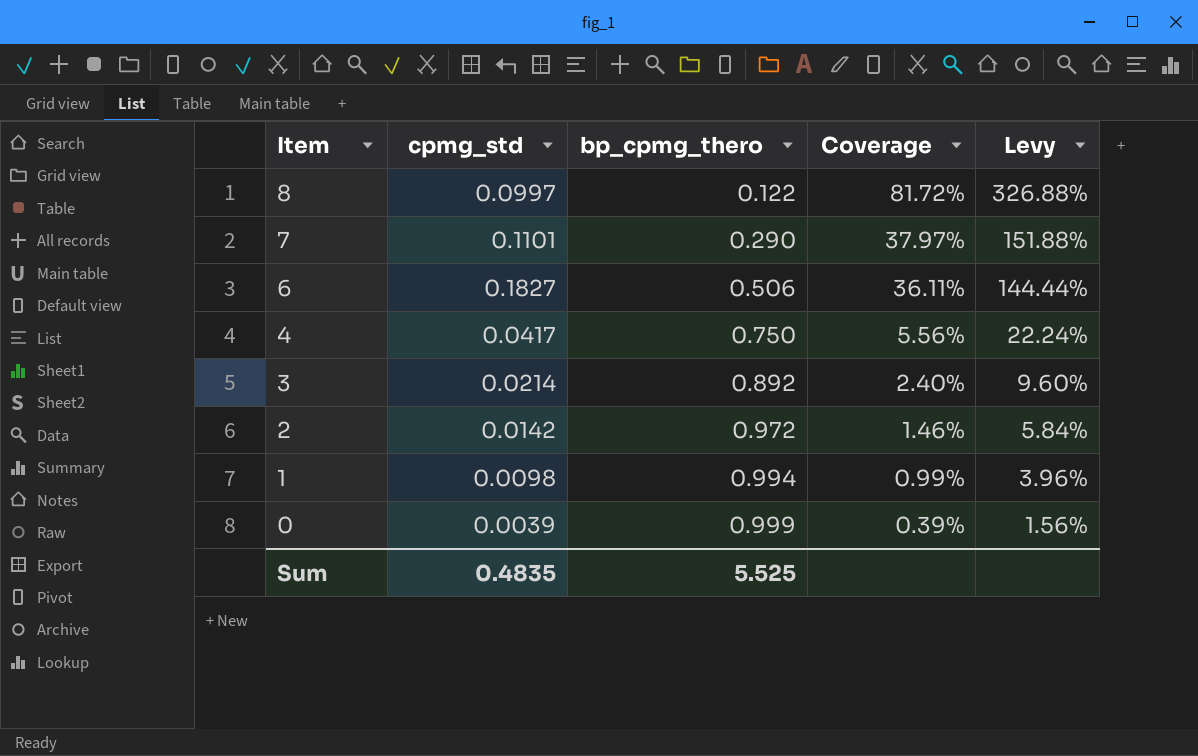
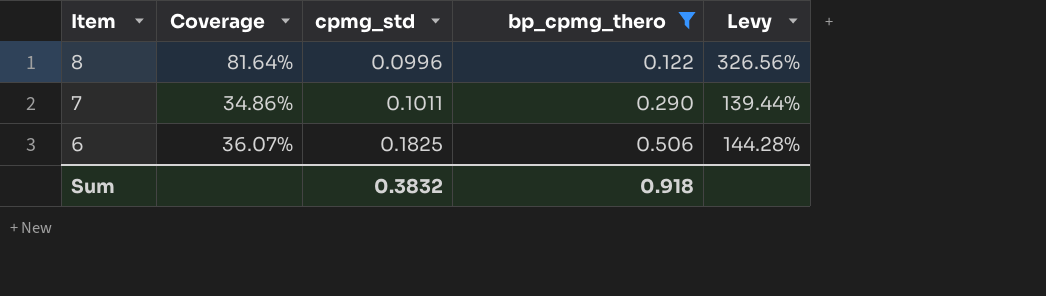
filter: none -> bp_cpmg_thero <= 0.506
column Coverage | position: 4 -> 2
8 | Coverage: 81.72% -> 81.64%
8 | cpmg_std: 0.0997 -> 0.0996
8 | Levy: 326.88% -> 326.56%
7 | Coverage: 37.97% -> 34.86%
7 | cpmg_std: 0.1101 -> 0.1011
7 | Levy: 151.88% -> 139.44%
6 | Coverage: 36.11% -> 36.07%
6 | cpmg_std: 0.1827 -> 0.1825
6 | Levy: 144.44% -> 144.28%
Sum | cpmg_std: 0.4835 -> 0.3832
Sum | bp_cpmg_thero: 5.525 -> 0.918

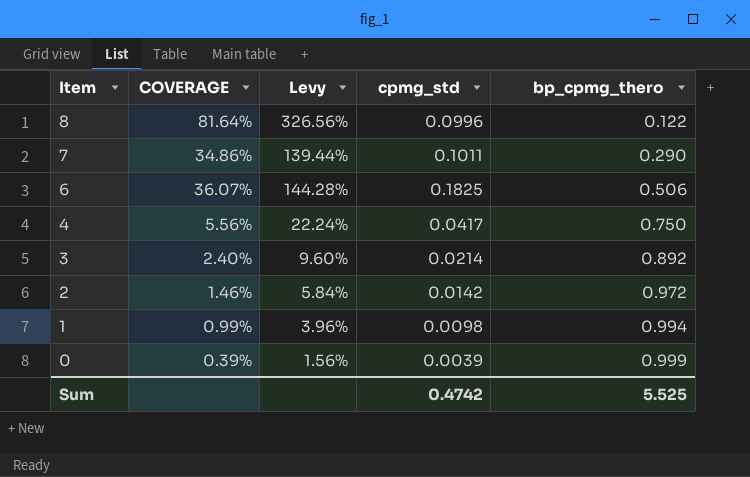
filter: bp_cpmg_thero <= 0.506 -> none
column name: Coverage -> COVERAGE
column Levy | position: 5 -> 3
Sum | cpmg_std: 0.3832 -> 0.4742
Sum | bp_cpmg_thero: 0.918 -> 5.525

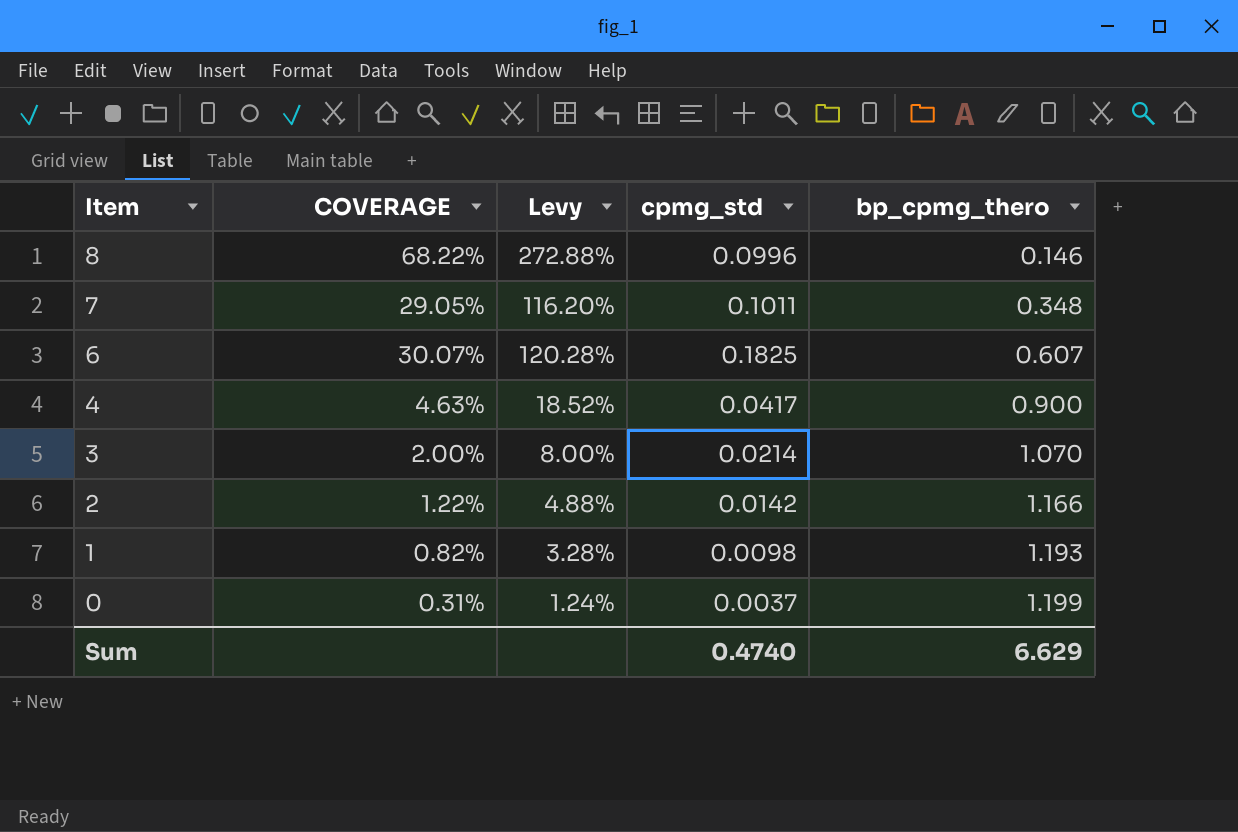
8 | COVERAGE: 81.64% -> 68.22%
8 | Levy: 326.56% -> 272.88%
8 | bp_cpmg_thero: 0.122 -> 0.146
7 | COVERAGE: 34.86% -> 29.05%
7 | Levy: 139.44% -> 116.20%
7 | bp_cpmg_thero: 0.290 -> 0.348
6 | COVERAGE: 36.07% -> 30.07%
6 | Levy: 144.28% -> 120.28%
6 | bp_cpmg_thero: 0.506 -> 0.607
4 | COVERAGE: 5.56% -> 4.63%
4 | Levy: 22.24% -> 18.52%
4 | bp_cpmg_thero: 0.750 -> 0.900
3 | COVERAGE: 2.40% -> 2.00%
3 | Levy: 9.60% -> 8.00%
3 | bp_cpmg_thero: 0.892 -> 1.070
2 | COVERAGE: 1.46% -> 1.22%
2 | Levy: 5.84% -> 4.88%
2 | bp_cpmg_thero: 0.972 -> 1.166
1 | COVERAGE: 0.99% -> 0.82%
1 | Levy: 3.96% -> 3.28%
1 | bp_cpmg_thero: 0.994 -> 1.193
0 | COVERAGE: 0.39% -> 0.31%
0 | Levy: 1.56% -> 1.24%
0 | cpmg_std: 0.0039 -> 0.0037
0 | bp_cpmg_thero: 0.999 -> 1.199
Sum | cpmg_std: 0.4742 -> 0.4740
Sum | bp_cpmg_thero: 5.525 -> 6.629

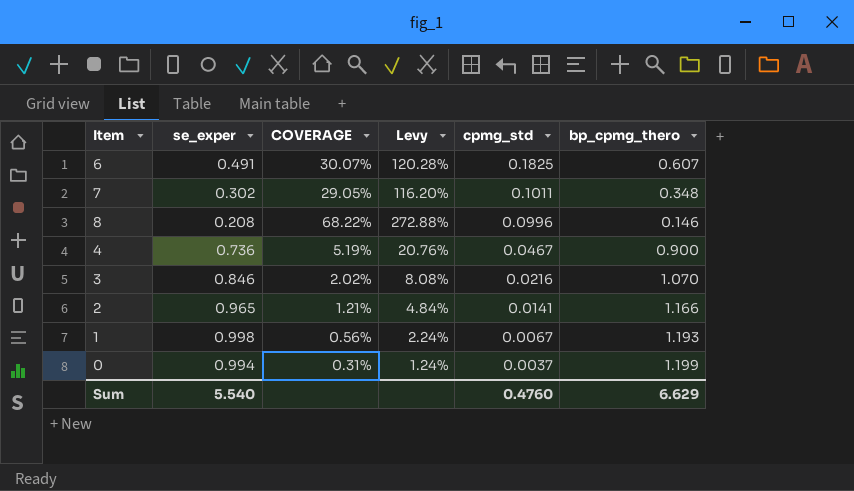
row order: Item descending -> cpmg_std descending
column se_exper | position: none -> 2
4 | COVERAGE: 4.63% -> 5.19%
4 | Levy: 18.52% -> 20.76%
4 | cpmg_std: 0.0417 -> 0.0467
3 | COVERAGE: 2.00% -> 2.02%
3 | Levy: 8.00% -> 8.08%
3 | cpmg_std: 0.0214 -> 0.0216
2 | COVERAGE: 1.22% -> 1.21%
2 | Levy: 4.88% -> 4.84%
2 | cpmg_std: 0.0142 -> 0.0141
1 | COVERAGE: 0.82% -> 0.56%
1 | Levy: 3.28% -> 2.24%
1 | cpmg_std: 0.0098 -> 0.0067
Sum | cpmg_std: 0.4740 -> 0.4760

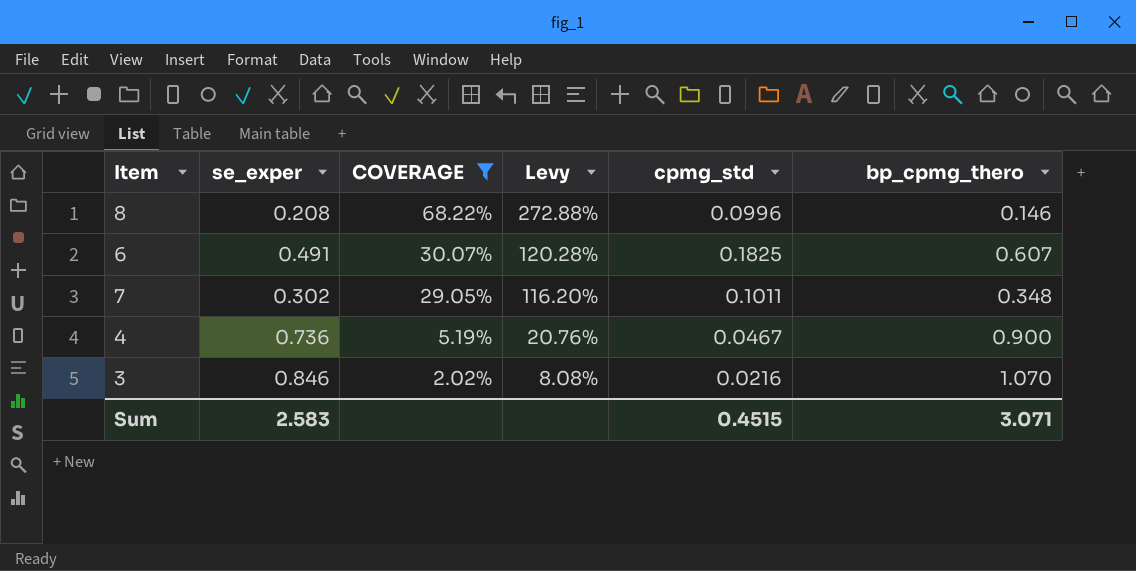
filter: none -> COVERAGE >= 2.02%
row order: cpmg_std descending -> COVERAGE descending
Sum | se_exper: 5.540 -> 2.583
Sum | cpmg_std: 0.4760 -> 0.4515
Sum | bp_cpmg_thero: 6.629 -> 3.071

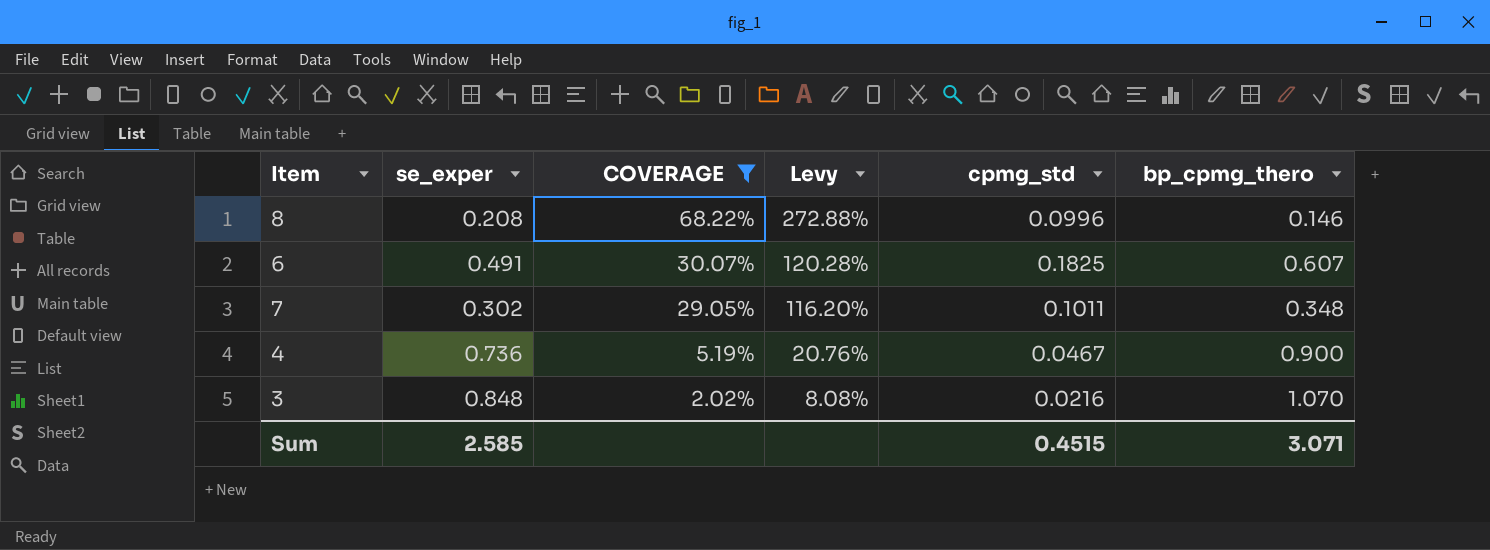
3 | se_exper: 0.846 -> 0.848
Sum | se_exper: 2.583 -> 2.585

